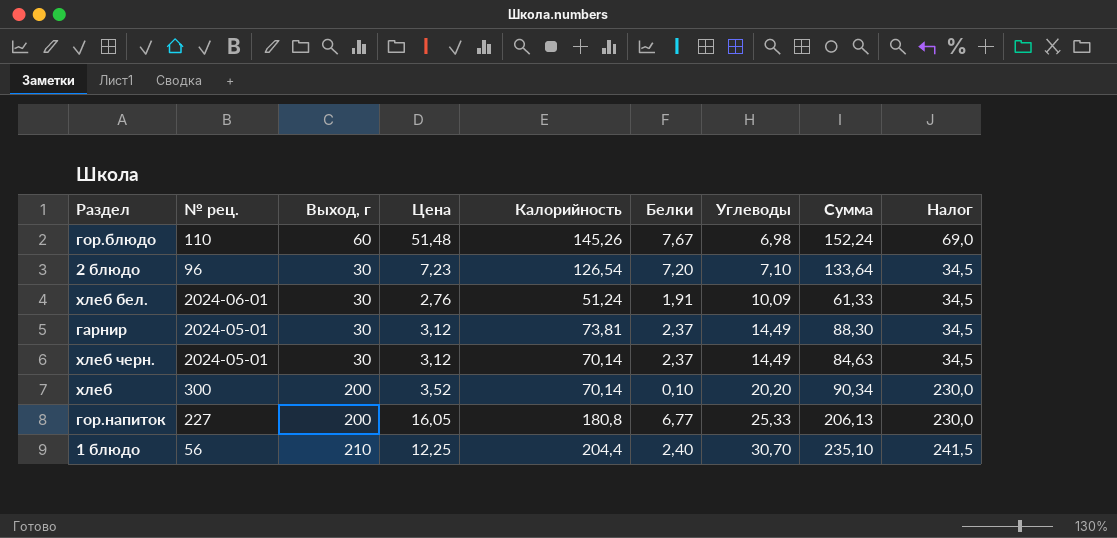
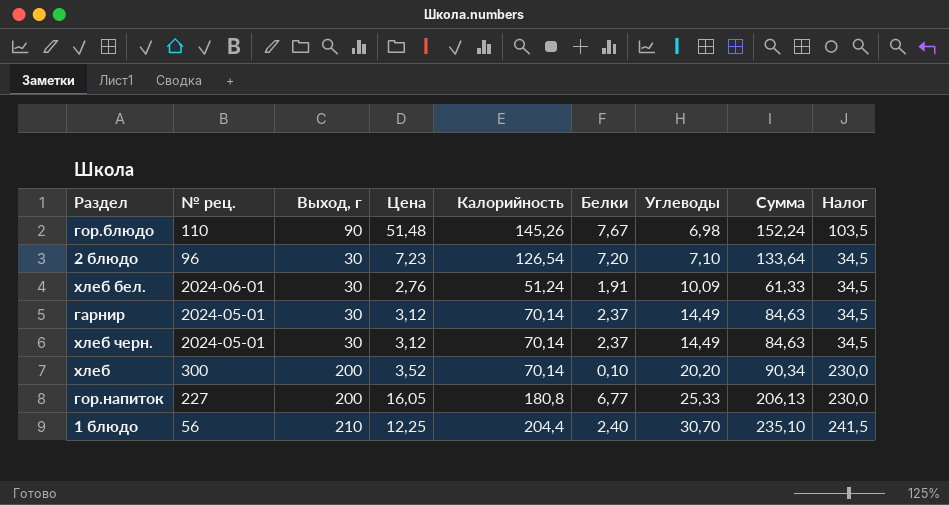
гор.блюдо | Выход, г: 60 -> 90
гор.блюдо | Налог: 69,0 -> 103,5
гарнир | Калорийность: 73,81 -> 70,14
гарнир | Сумма: 88,30 -> 84,63

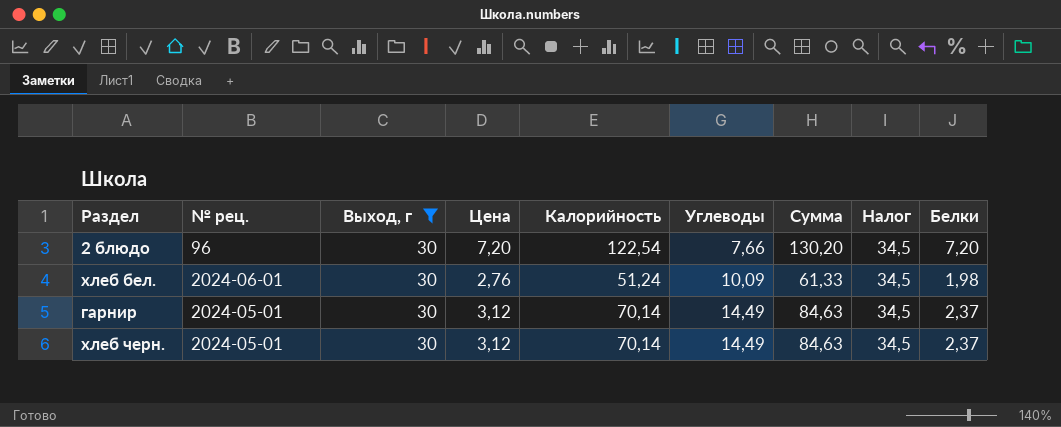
filter: none -> Выход, г = 30
column Белки | position: 6 -> 9
2 блюдо | Цена: 7,23 -> 7,20
2 блюдо | Калорийность: 126,54 -> 122,54
2 блюдо | Углеводы: 7,10 -> 7,66
2 блюдо | Сумма: 133,64 -> 130,20
хлеб бел. | Белки: 1,91 -> 1,98

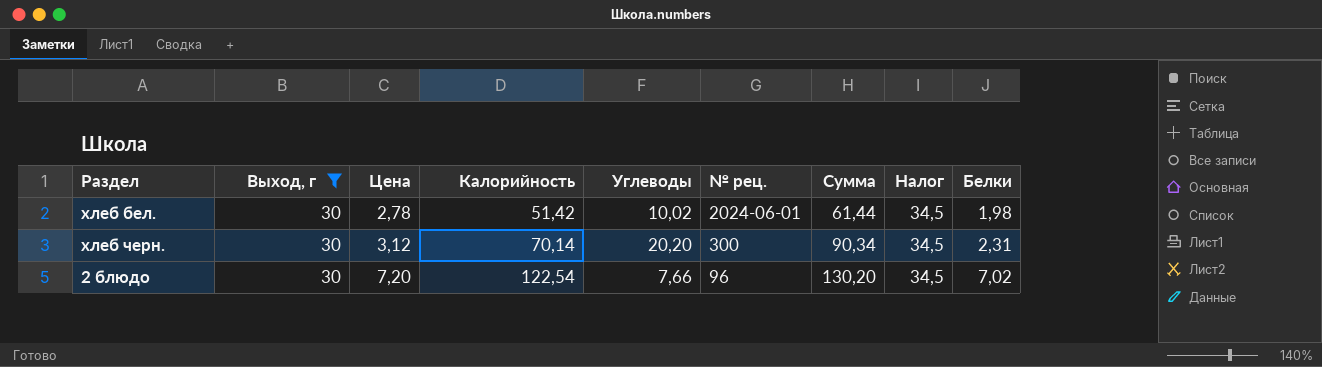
row order: Углеводы ascending -> Цена ascending
column № рец. | position: 2 -> 6
row гарнир: 2024-05-01 | 30 | 3,12 | 70,14 | 14,49 | 84,63 | 34,5 | 2,37 -> none
хлеб бел. | Цена: 2,76 -> 2,78
хлеб бел. | Калорийность: 51,24 -> 51,42
хлеб бел. | Углеводы: 10,09 -> 10,02
хлеб бел. | Сумма: 61,33 -> 61,44
хлеб черн. | Углеводы: 14,49 -> 20,20
хлеб черн. | № рец.: 2024-05-01 -> 300
хлеб черн. | Сумма: 84,63 -> 90,34
хлеб черн. | Белки: 2,37 -> 2,31
2 блюдо | Белки: 7,20 -> 7,02

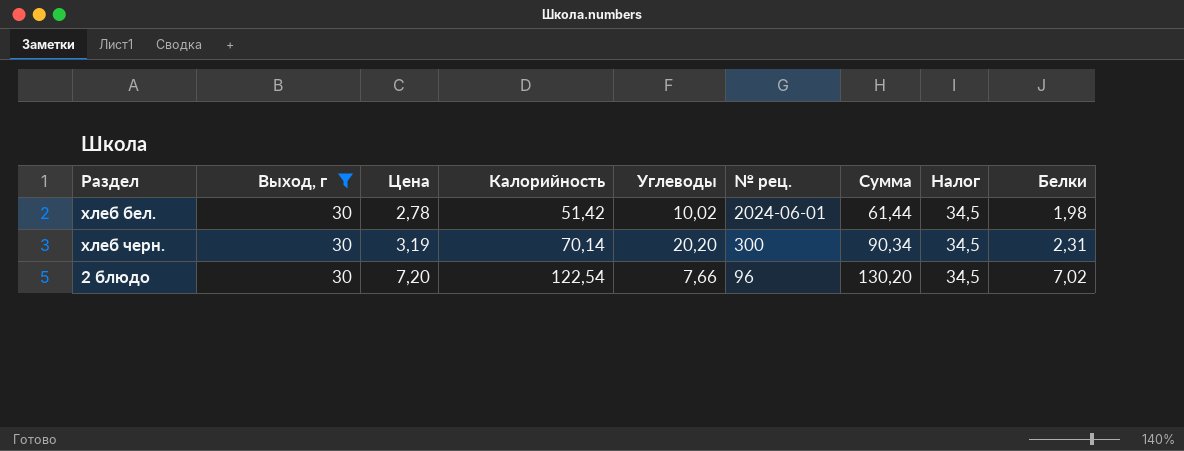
хлеб черн. | Цена: 3,12 -> 3,19

